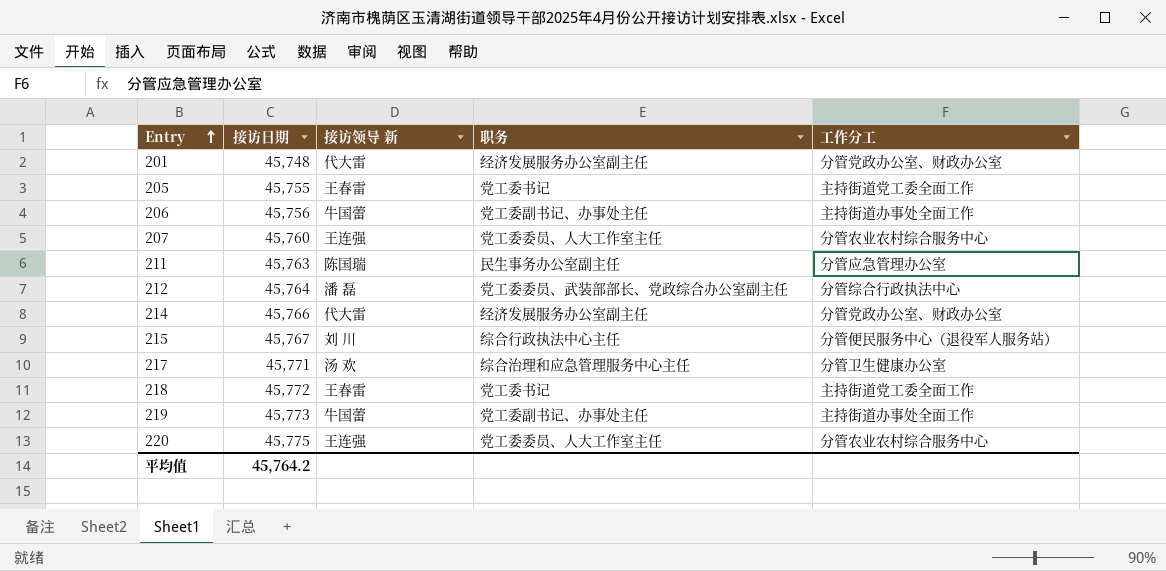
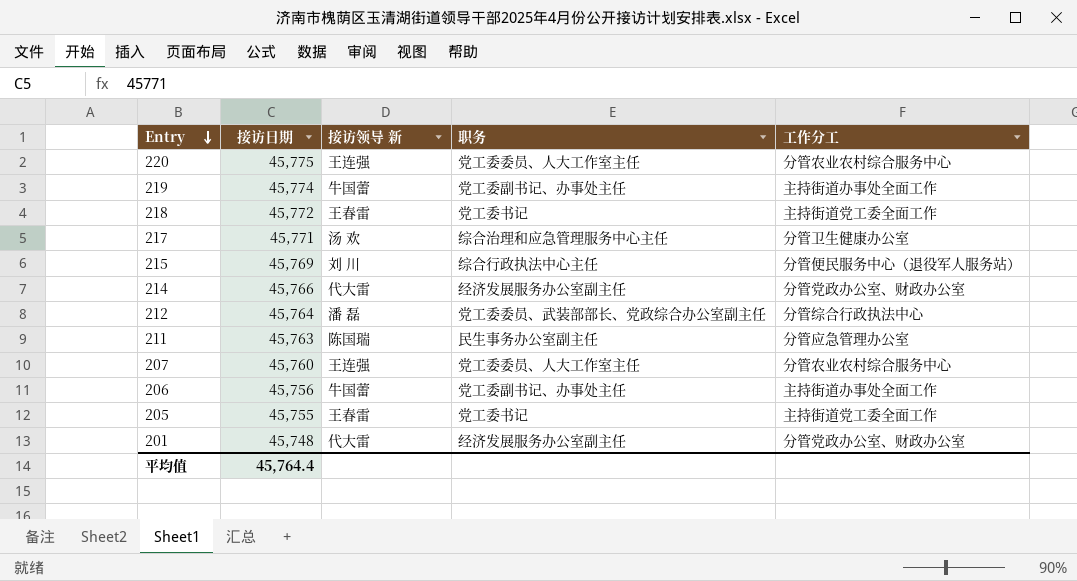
row order: Entry ascending -> Entry descending
219 | 接访日期: 45,773 -> 45,774
215 | 接访日期: 45,767 -> 45,769
平均值 | 接访日期: 45,764.2 -> 45,764.4

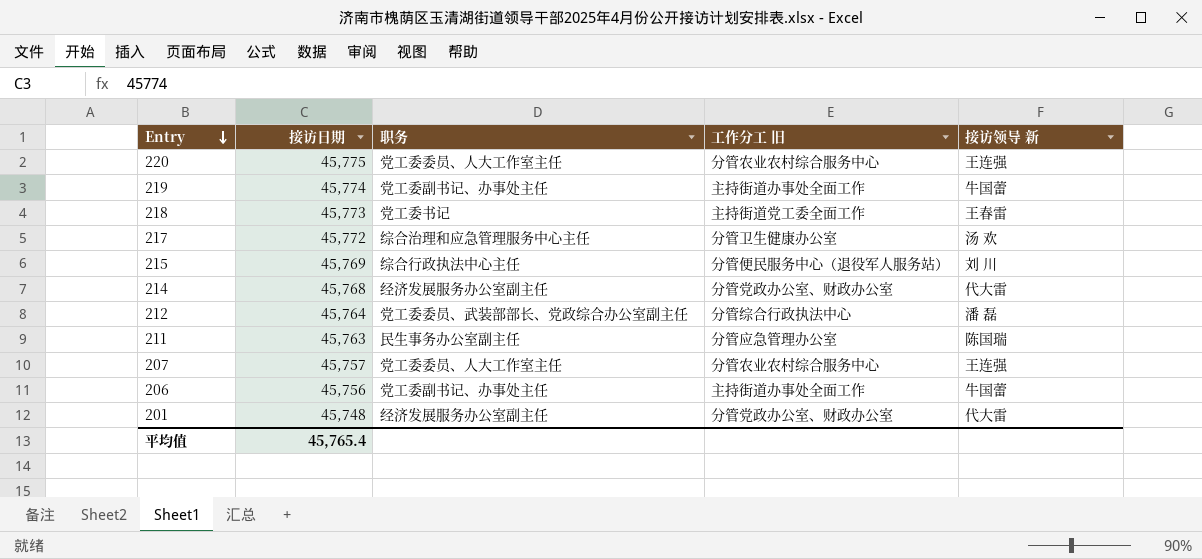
column name: 工作分工 -> 工作分工 旧
column 接访领导 新 | position: 3 -> 5
row 205: 45,755 | 王春雷 | 党工委书记 | 主持街道党工委全面工作 -> none
218 | 接访日期: 45,772 -> 45,773
217 | 接访日期: 45,771 -> 45,772
214 | 接访日期: 45,766 -> 45,768
207 | 接访日期: 45,760 -> 45,757
平均值 | 接访日期: 45,764.4 -> 45,765.4

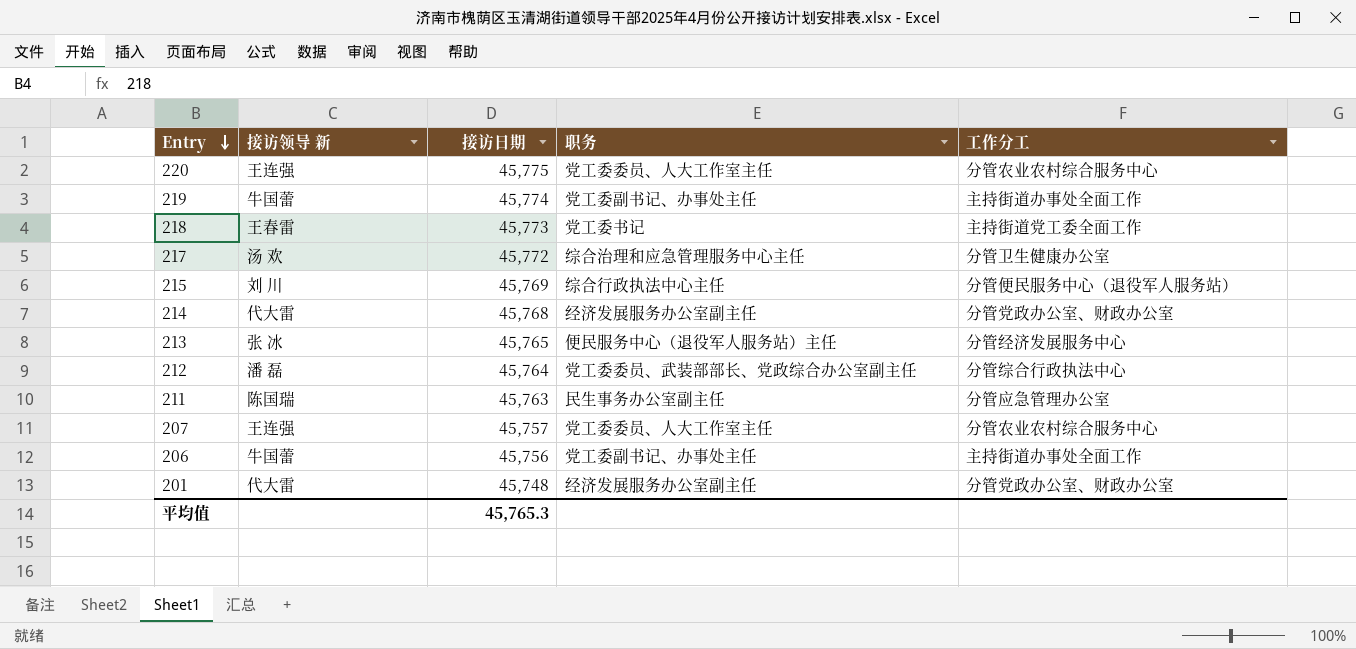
column 接访领导 新 | position: 5 -> 2
column name: 工作分工 旧 -> 工作分工
row 213: none -> 张 冰 | 45,765 | 便民服务中心（退役军人服务站）主任 | 分管经济发展服务中心
平均值 | 接访日期: 45,765.4 -> 45,765.3

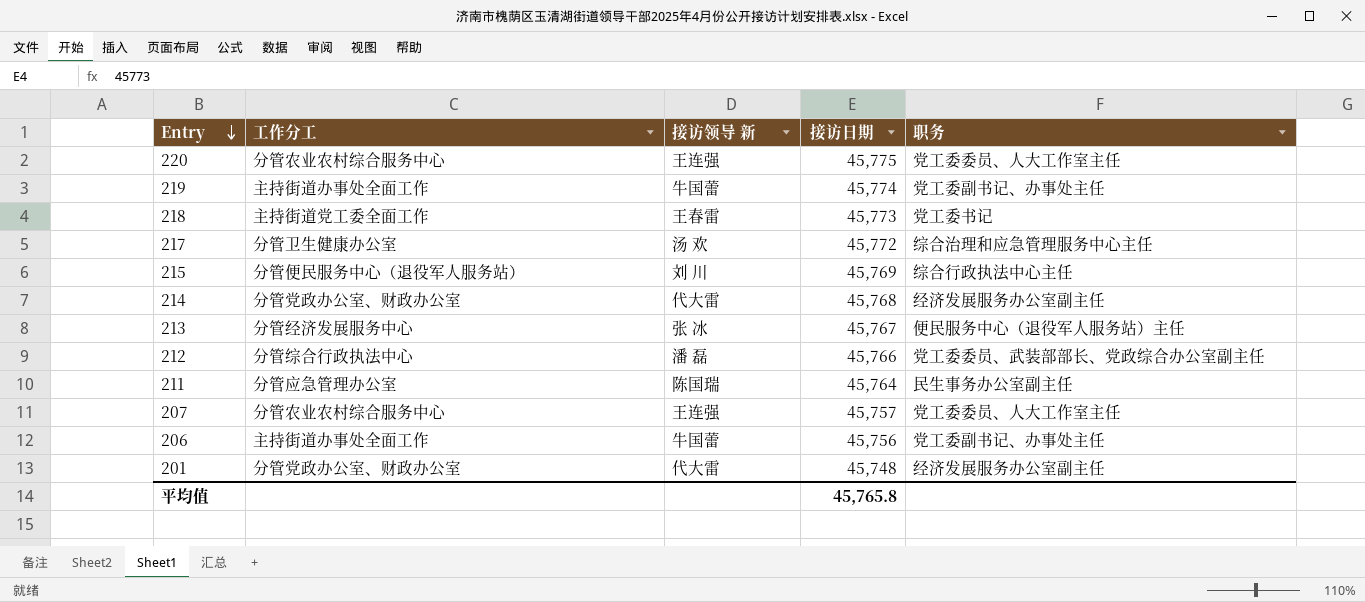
column 工作分工 | position: 5 -> 2
213 | 接访日期: 45,765 -> 45,767
212 | 接访日期: 45,764 -> 45,766
211 | 接访日期: 45,763 -> 45,764
平均值 | 接访日期: 45,765.3 -> 45,765.8

